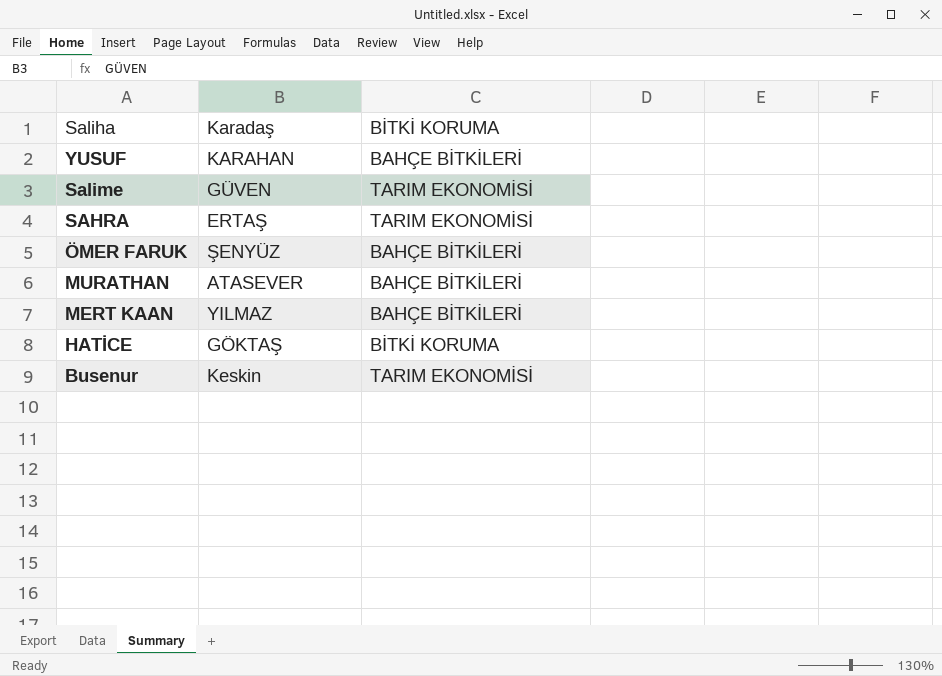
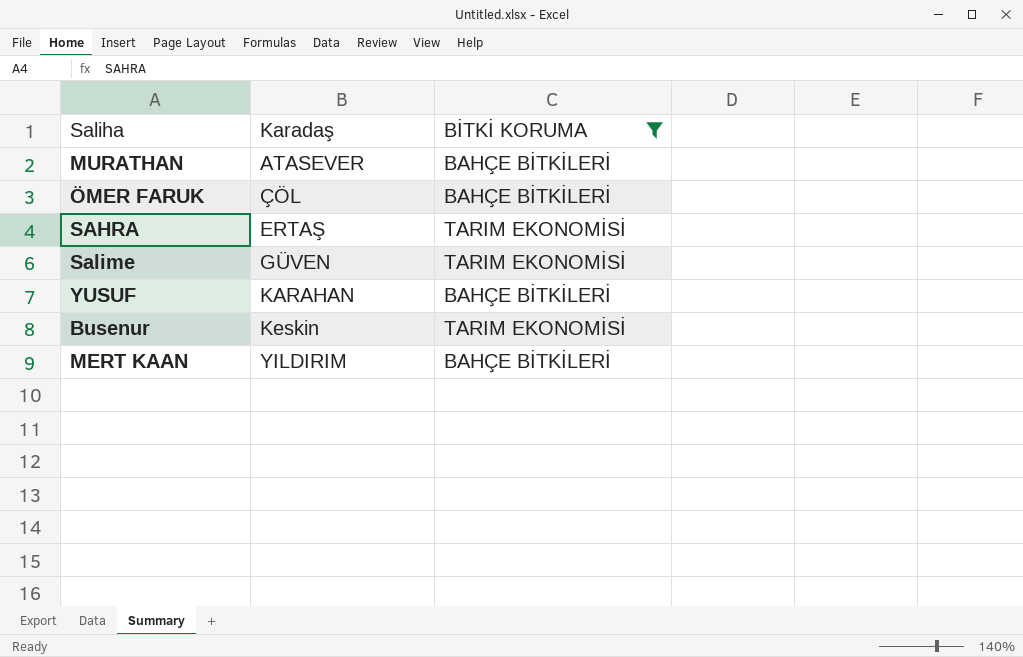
filter: none -> BİTKİ KORUMA != BİTKİ KORUMA
row order: Saliha descending -> Karadaş ascending
ÖMER FARUK | Karadaş: ŞENYÜZ -> ÇÖL
MERT KAAN | Karadaş: YILMAZ -> YILDIRIM

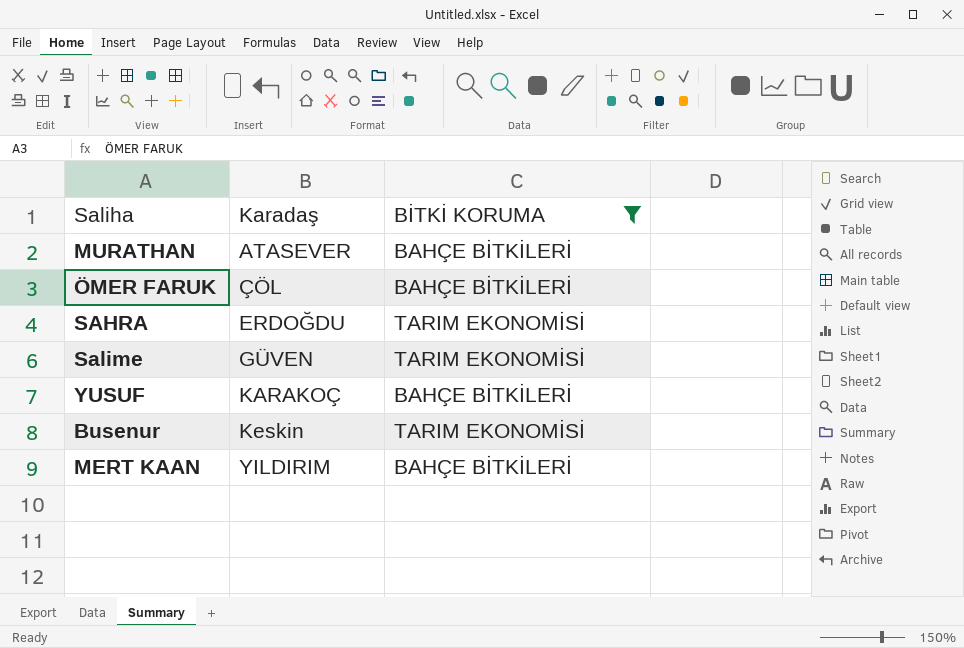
SAHRA | Karadaş: ERTAŞ -> ERDOĞDU
YUSUF | Karadaş: KARAHAN -> KARAKOÇ

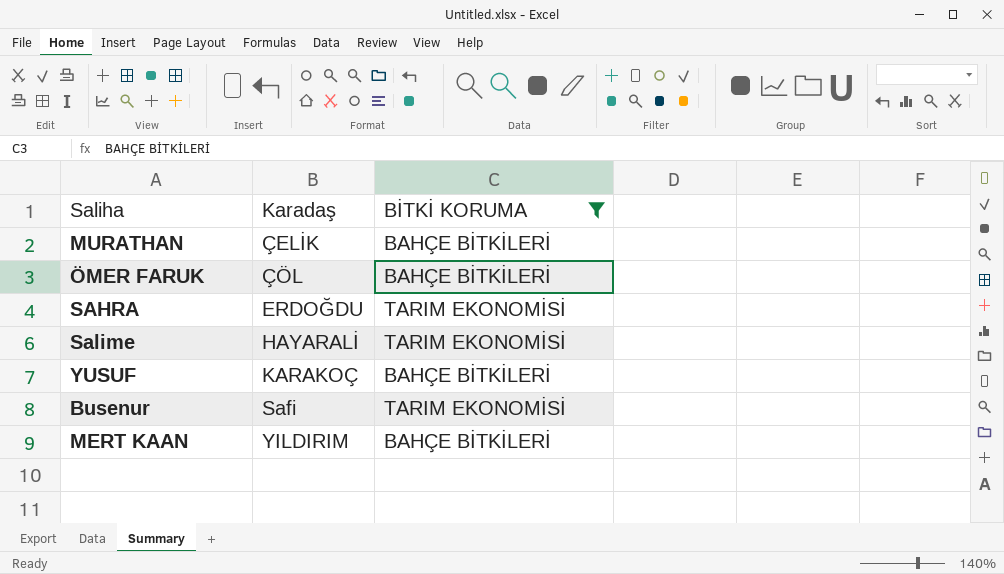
MURATHAN | Karadaş: ATASEVER -> ÇELİK
Salime | Karadaş: GÜVEN -> HAYARALİ
Busenur | Karadaş: Keskin -> Safi

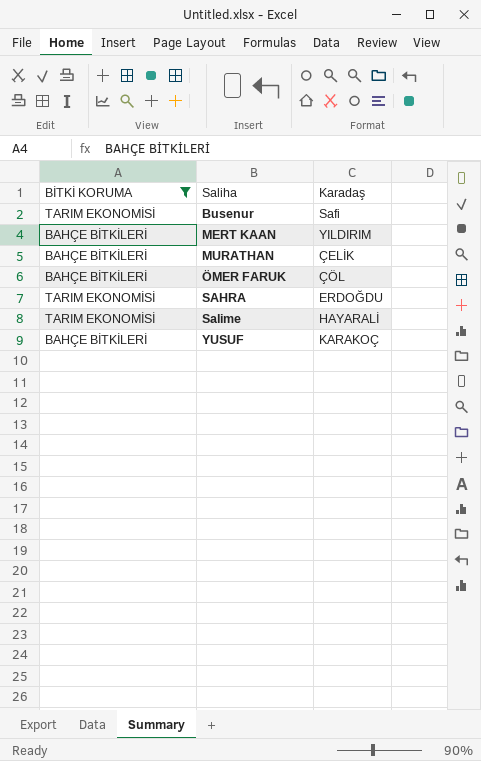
row order: Karadaş ascending -> Saliha ascending
column BİTKİ KORUMA | position: 3 -> 1

